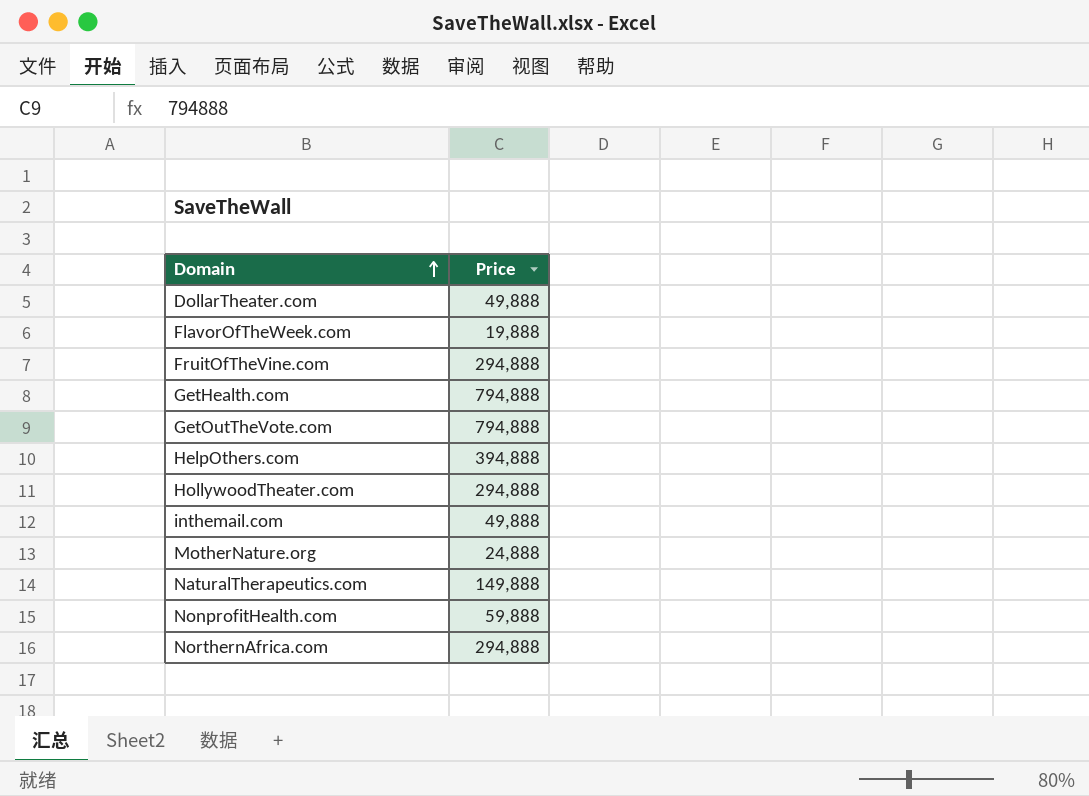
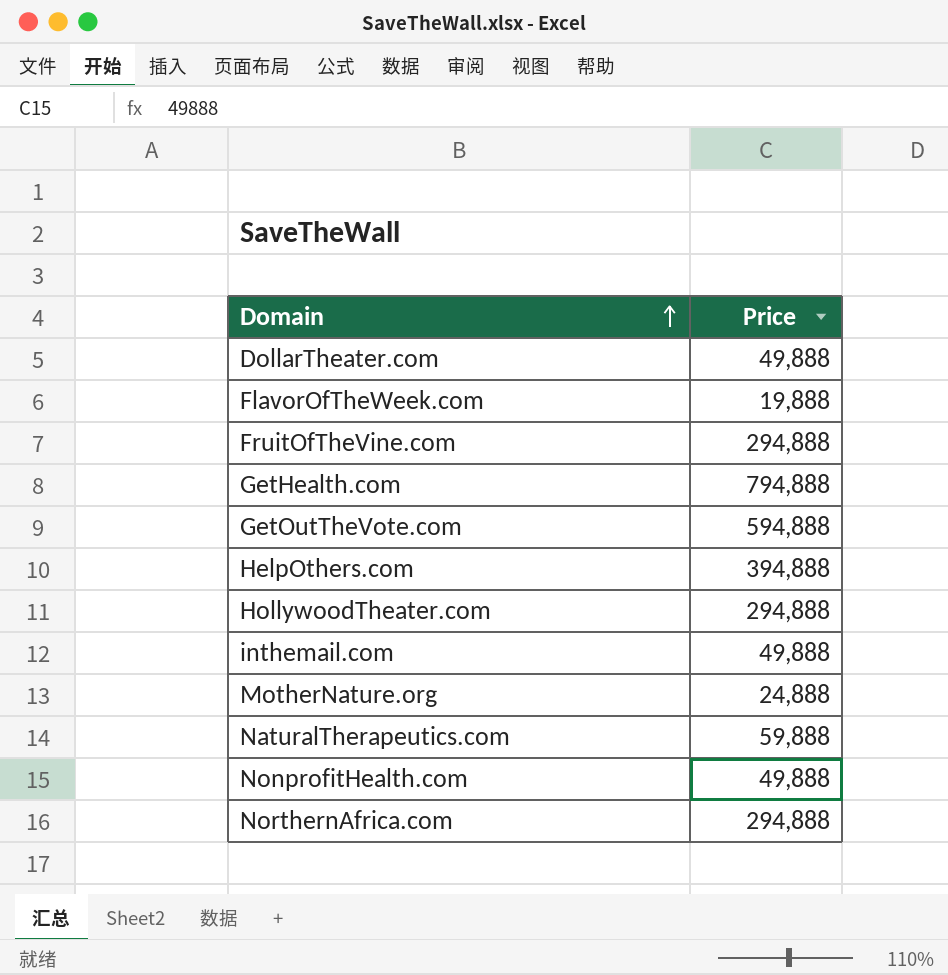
GetOutTheVote.com | Price: 794,888 -> 594,888
NaturalTherapeutics.com | Price: 149,888 -> 59,888
NonprofitHealth.com | Price: 59,888 -> 49,888

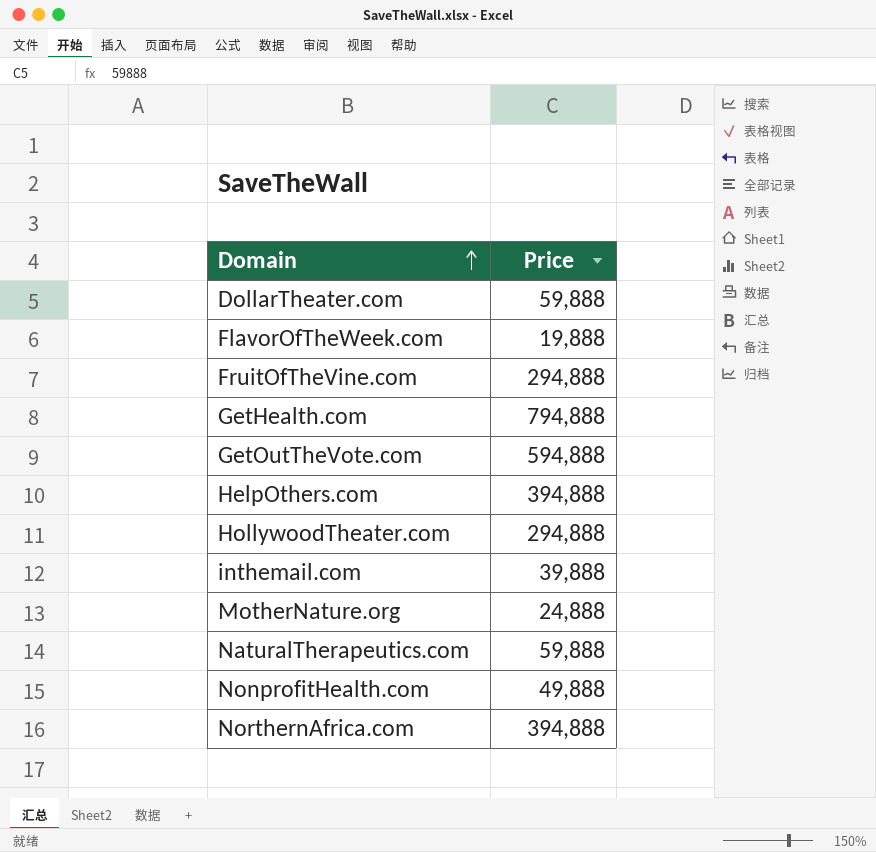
DollarTheater.com | Price: 49,888 -> 59,888
inthemail.com | Price: 49,888 -> 39,888
NorthernAfrica.com | Price: 294,888 -> 394,888

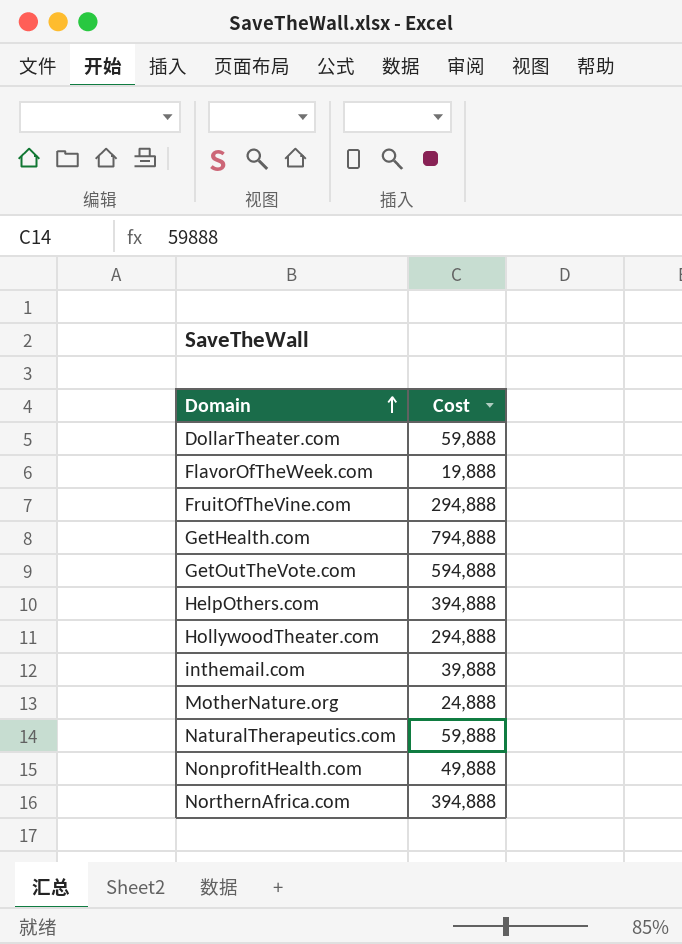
column name: Price -> Cost

